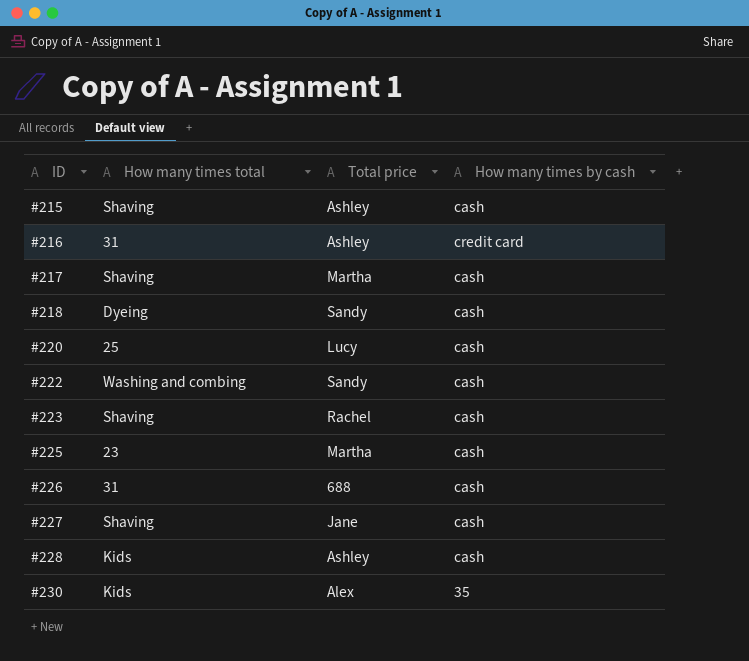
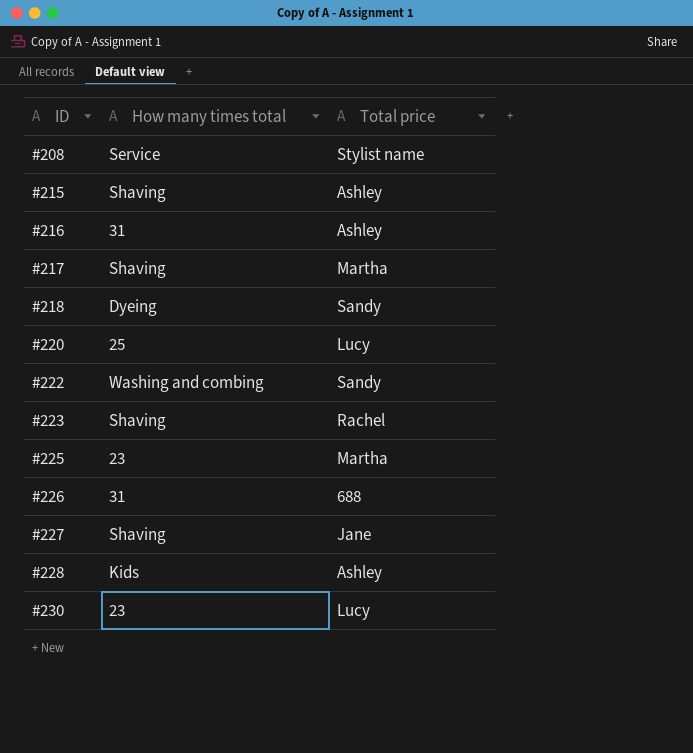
column How many times by cash | position: 4 -> none
row #208: none -> Service | Stylist name
#230 | How many times total: Kids -> 23
#230 | Total price: Alex -> Lucy

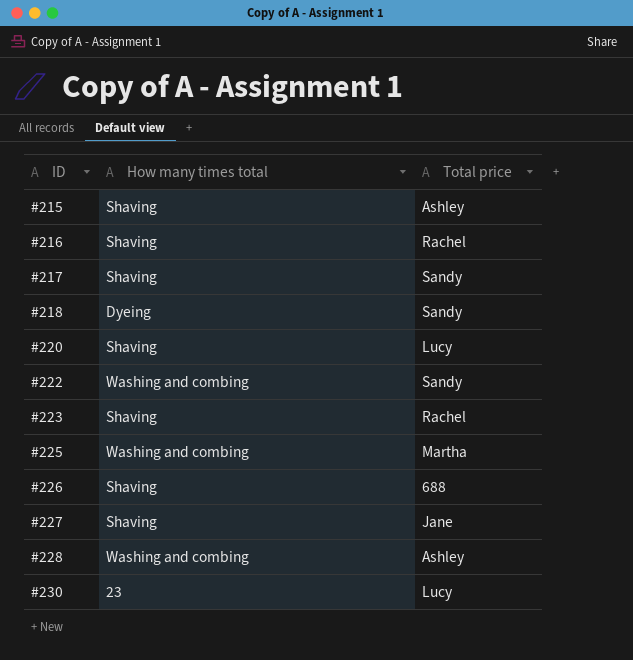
row #208: Service | Stylist name -> none
#216 | How many times total: 31 -> Shaving
#216 | Total price: Ashley -> Rachel
#217 | Total price: Martha -> Sandy
#220 | How many times total: 25 -> Shaving
#225 | How many times total: 23 -> Washing and combing
#226 | How many times total: 31 -> Shaving
#228 | How many times total: Kids -> Washing and combing

